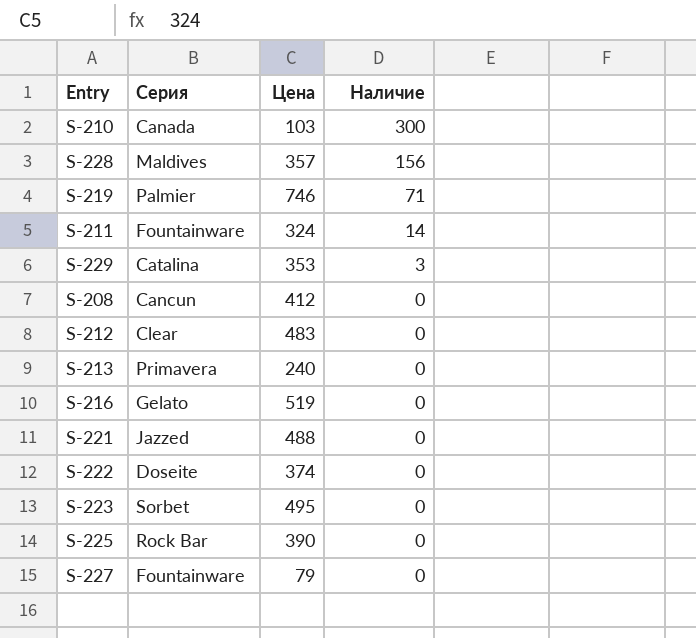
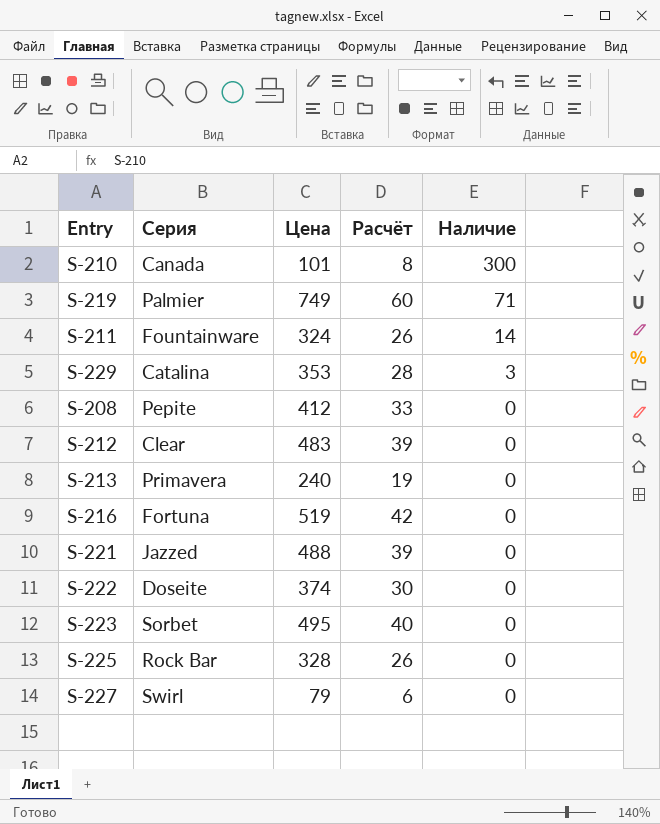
column Расчёт | formula: none -> [Цена] * 0,08
row S-228: Maldives | 357 | 156 -> none
S-210 | Цена: 103 -> 101
S-219 | Цена: 746 -> 749
S-208 | Серия: Cancun -> Pepite
S-216 | Серия: Gelato -> Fortuna
S-225 | Цена: 390 -> 328
S-227 | Серия: Fountainware -> Swirl

